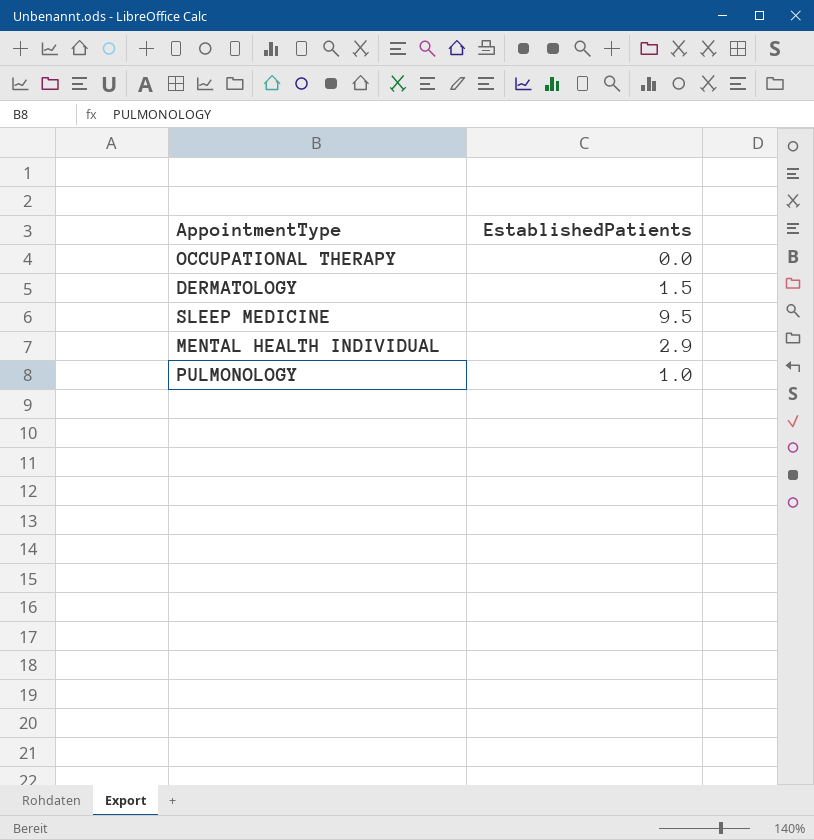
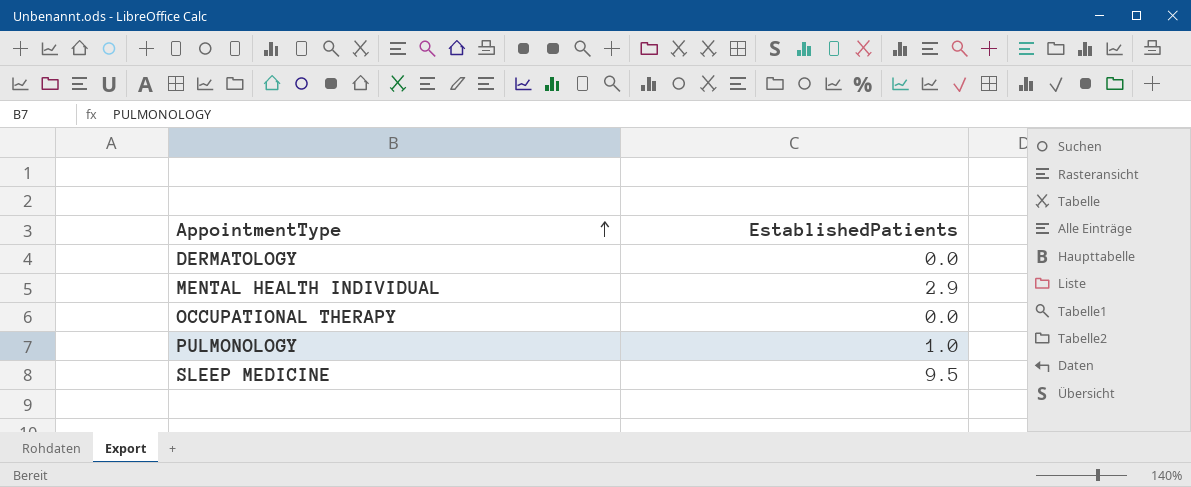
row order: none -> AppointmentType ascending
DERMATOLOGY | EstablishedPatients: 1.5 -> 0.0

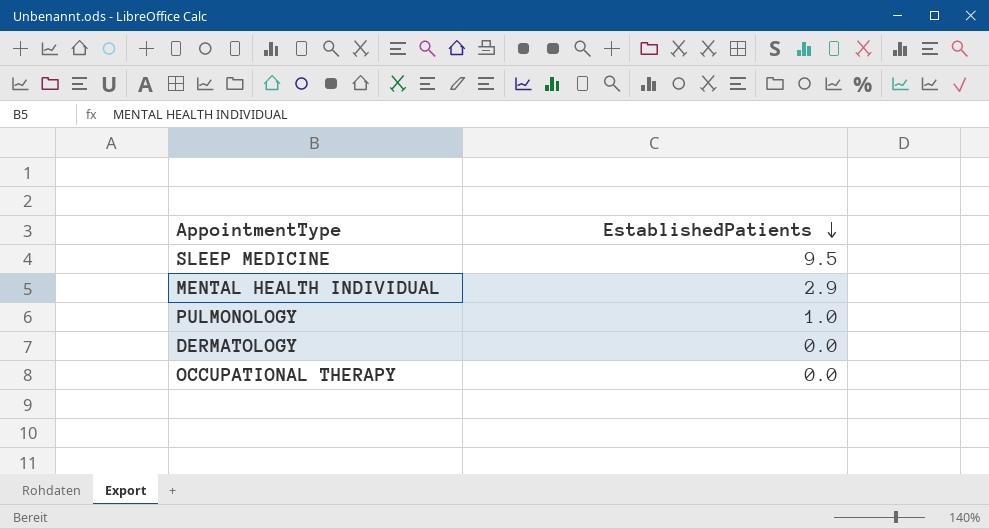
row order: AppointmentType ascending -> EstablishedPatients descending

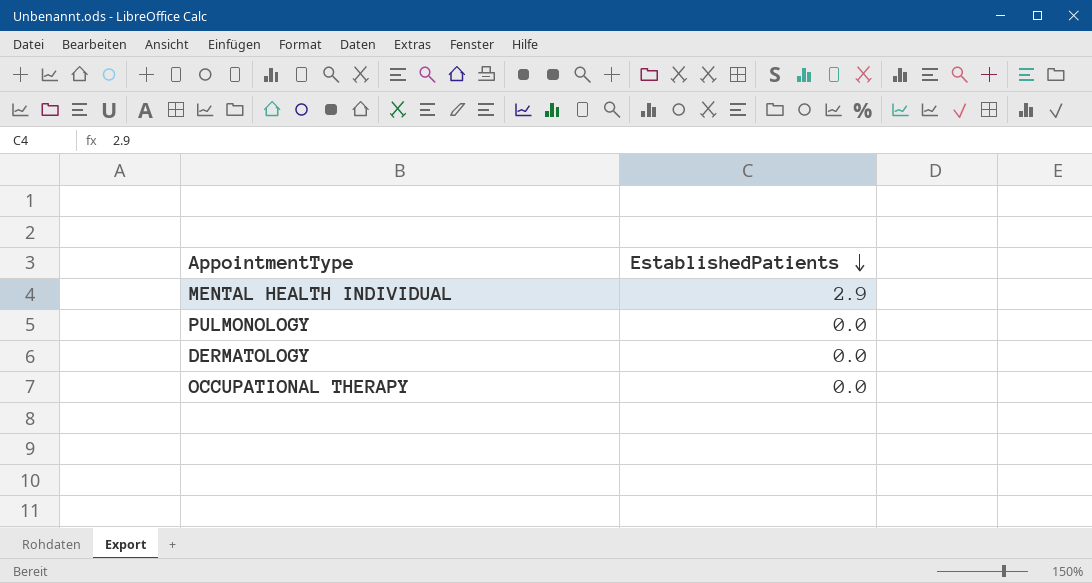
row SLEEP MEDICINE: 9.5 -> none
PULMONOLOGY | EstablishedPatients: 1.0 -> 0.0

